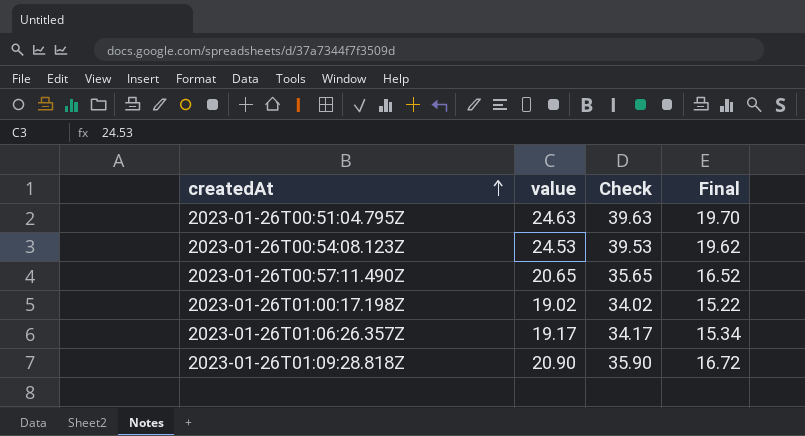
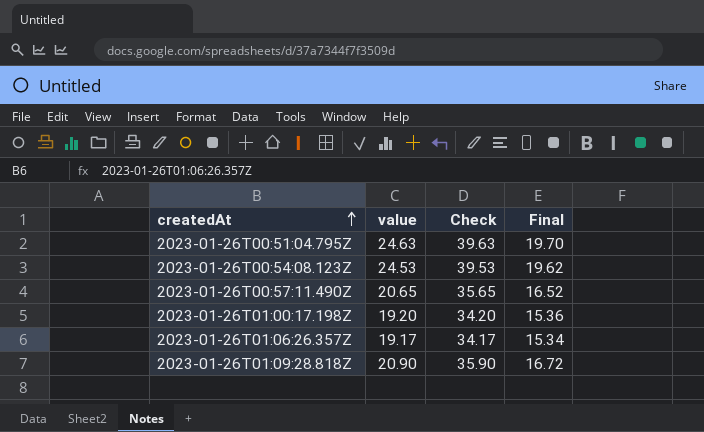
2023-01-26T01:00:17.198Z | value: 19.02 -> 19.20
2023-01-26T01:00:17.198Z | Check: 34.02 -> 34.20
2023-01-26T01:00:17.198Z | Final: 15.22 -> 15.36

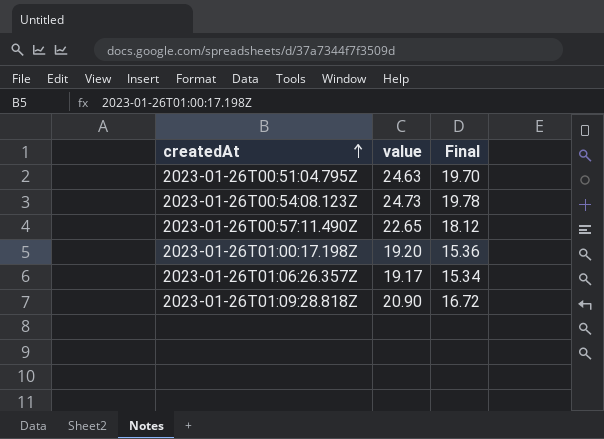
column Check | formula: [value] + 15 -> none
2023-01-26T00:54:08.123Z | value: 24.53 -> 24.73
2023-01-26T00:54:08.123Z | Final: 19.62 -> 19.78
2023-01-26T00:57:11.490Z | value: 20.65 -> 22.65
2023-01-26T00:57:11.490Z | Final: 16.52 -> 18.12

